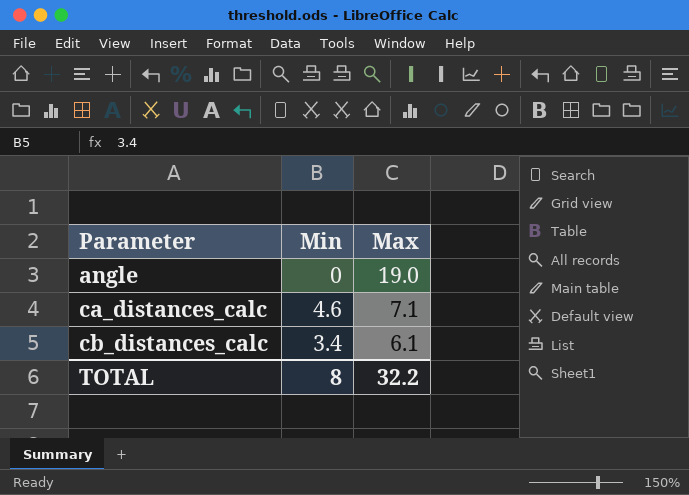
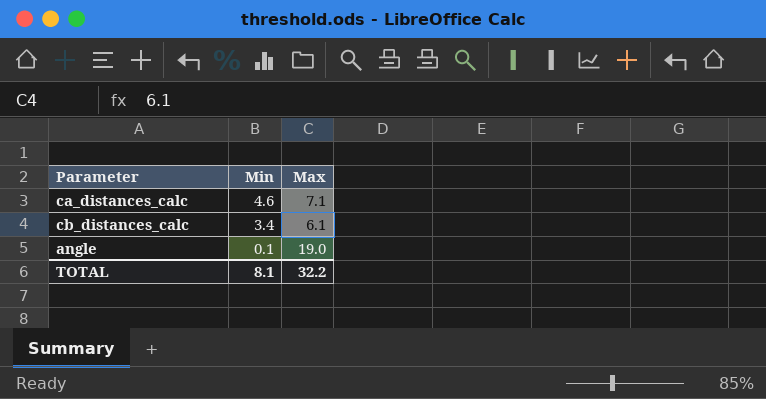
row order: Parameter ascending -> Min descending
angle | Min: 0 -> 0.1
TOTAL | Min: 8 -> 8.1

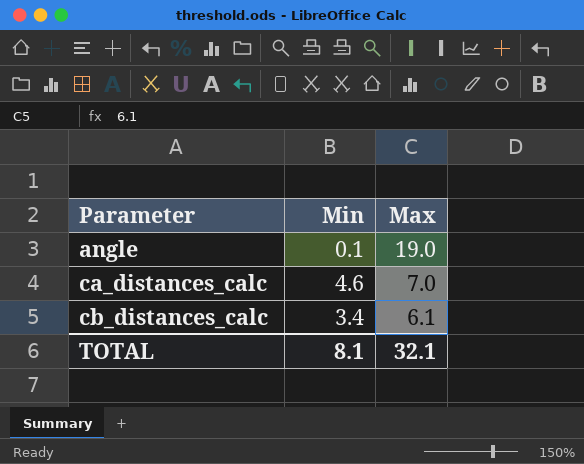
row order: Min descending -> Parameter ascending
ca_distances_calc | Max: 7.1 -> 7.0
TOTAL | Max: 32.2 -> 32.1

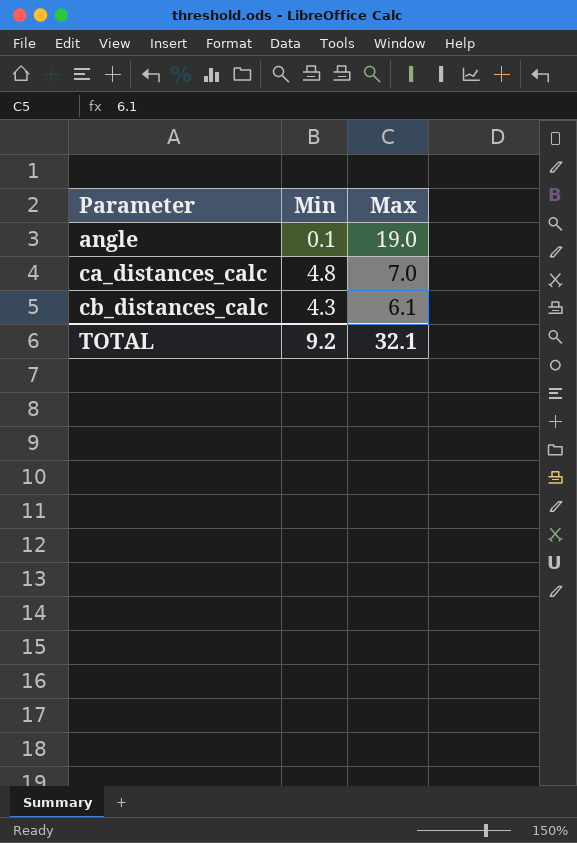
ca_distances_calc | Min: 4.6 -> 4.8
cb_distances_calc | Min: 3.4 -> 4.3
TOTAL | Min: 8.1 -> 9.2

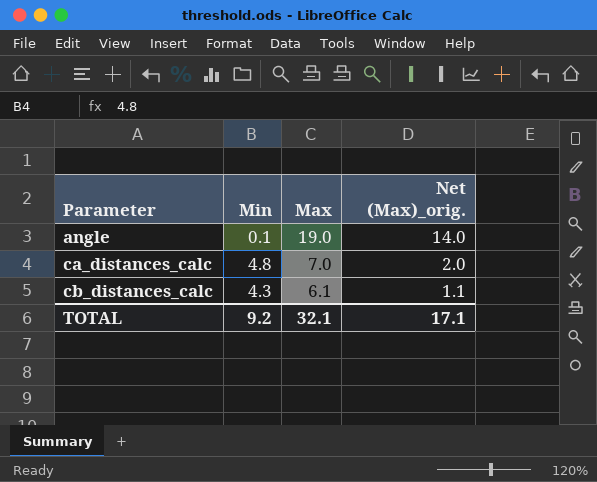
column Net (Max)_orig. | formula: none -> [Max] - 5

